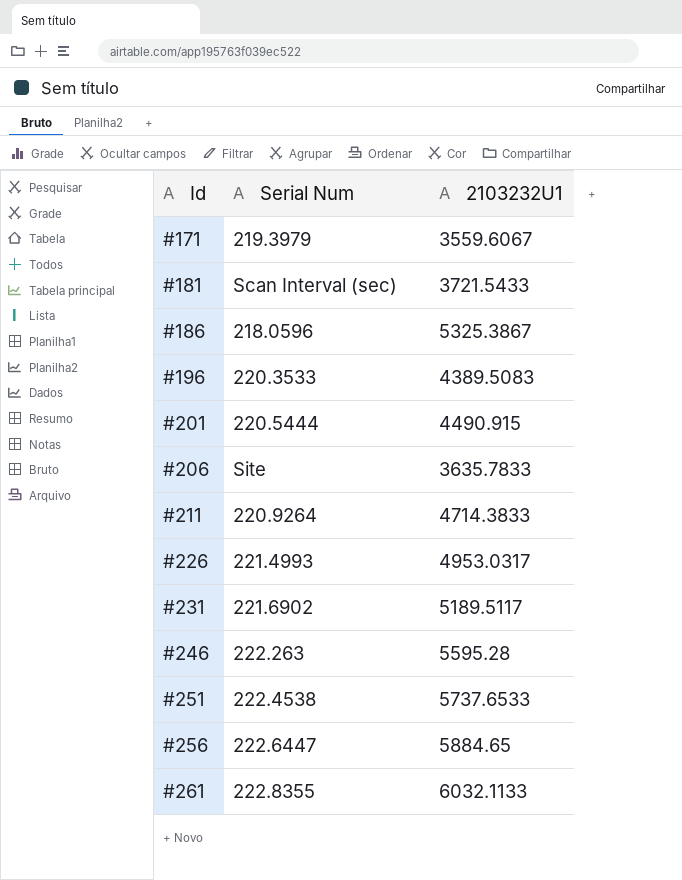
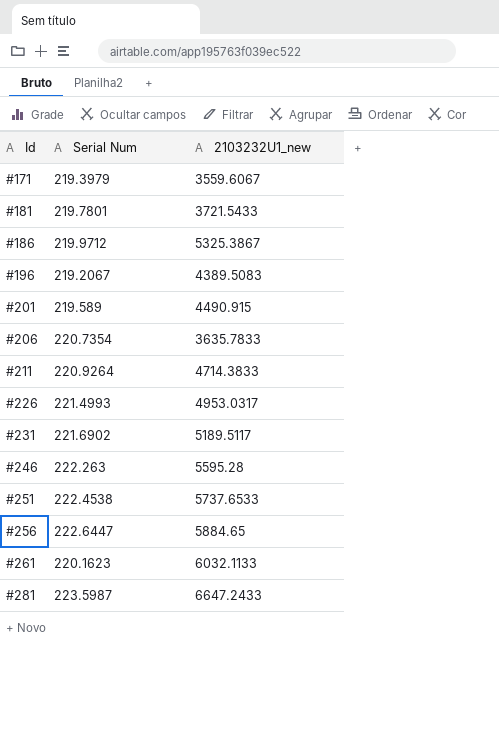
column name: 2103232U1 -> 2103232U1_new
#181 | Serial Num: Scan Interval (sec) -> 219.7801
#186 | Serial Num: 218.0596 -> 219.9712
#196 | Serial Num: 220.3533 -> 219.2067
#201 | Serial Num: 220.5444 -> 219.589
#206 | Serial Num: Site -> 220.7354
#261 | Serial Num: 222.8355 -> 220.1623
row #281: none -> 223.5987 | 6647.2433

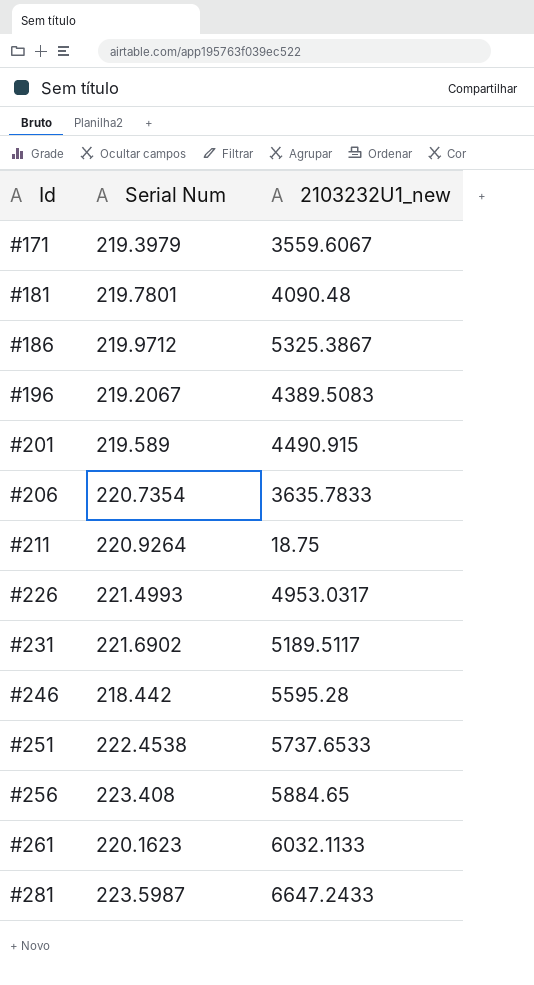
#181 | 2103232U1_new: 3721.5433 -> 4090.48
#211 | 2103232U1_new: 4714.3833 -> 18.75
#246 | Serial Num: 222.263 -> 218.442
#256 | Serial Num: 222.6447 -> 223.408

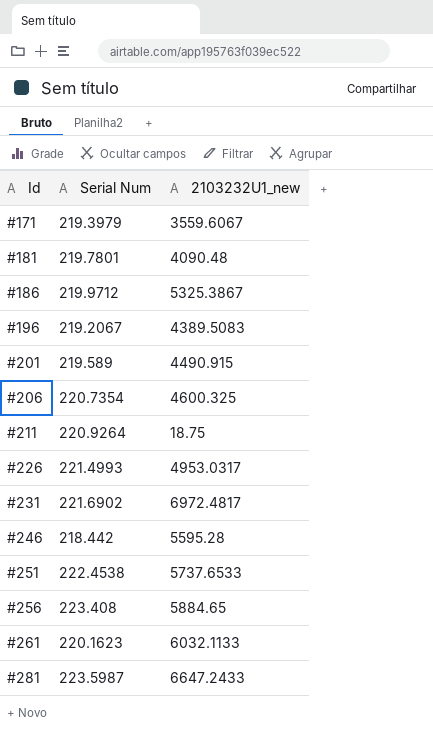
#206 | 2103232U1_new: 3635.7833 -> 4600.325
#231 | 2103232U1_new: 5189.5117 -> 6972.4817

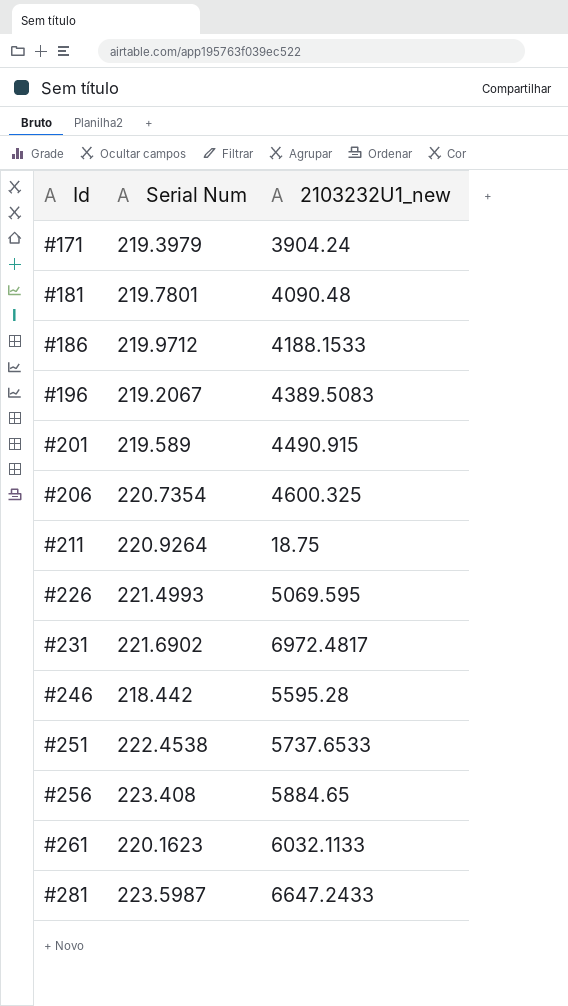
#171 | 2103232U1_new: 3559.6067 -> 3904.24
#186 | 2103232U1_new: 5325.3867 -> 4188.1533
#226 | 2103232U1_new: 4953.0317 -> 5069.595

